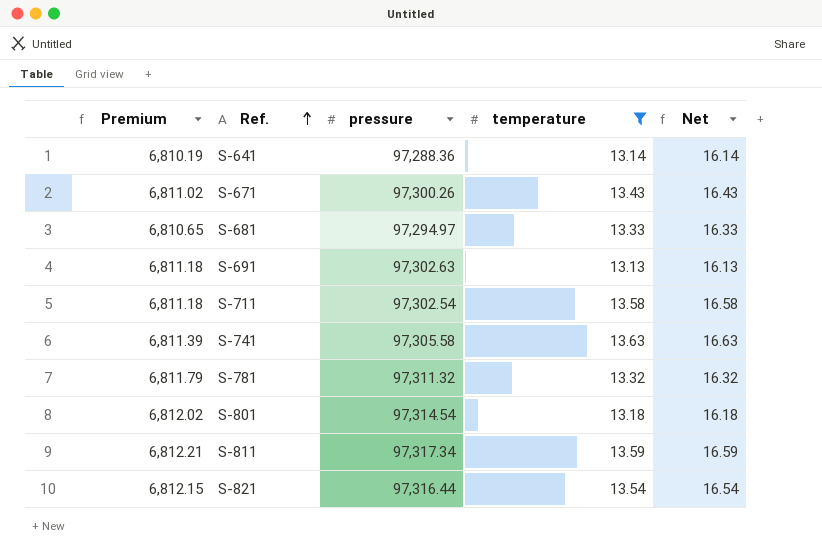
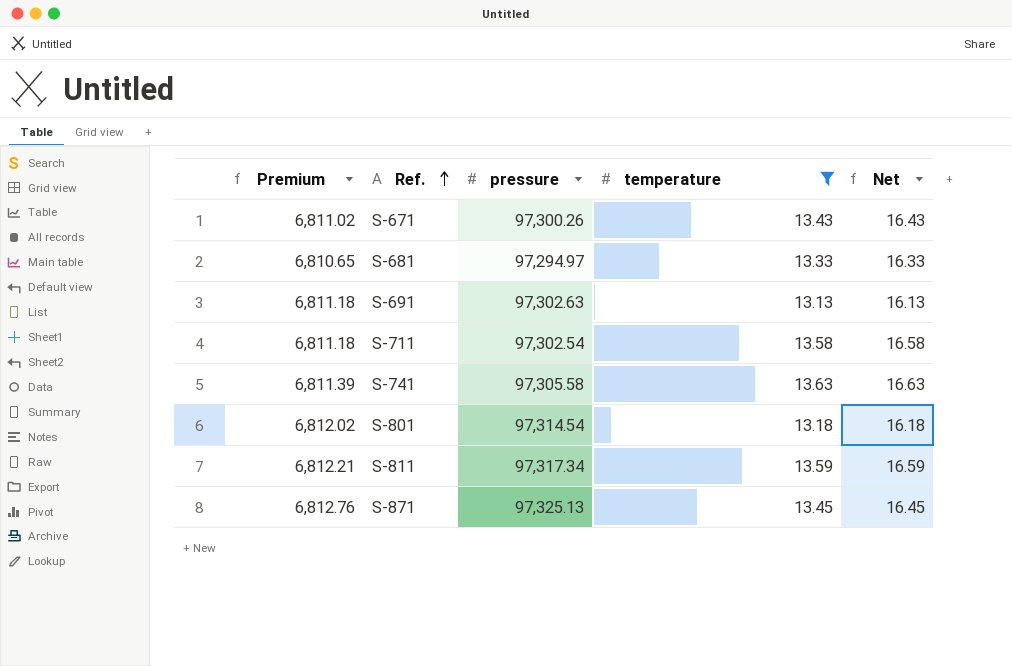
row S-641: 6,810.19 | 97,288.36 | 13.14 | 16.14 -> none
row S-781: 6,811.79 | 97,311.32 | 13.32 | 16.32 -> none
row S-821: 6,812.15 | 97,316.44 | 13.54 | 16.54 -> none
row S-871: none -> 6,812.76 | 97,325.13 | 13.45 | 16.45

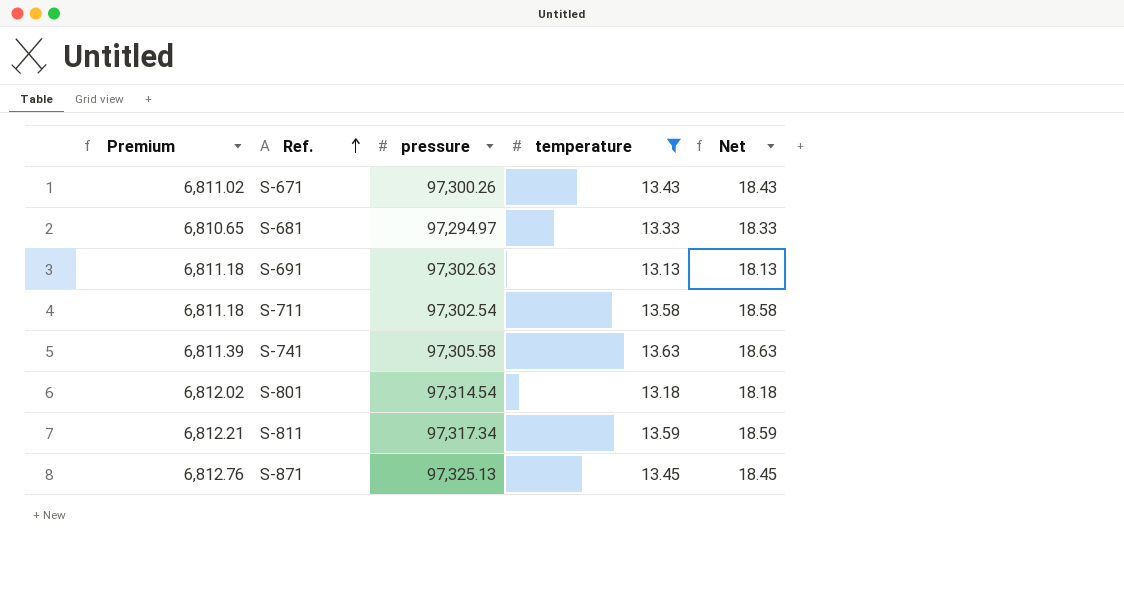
column Net | formula: [temperature] + 3 -> [temperature] + 5

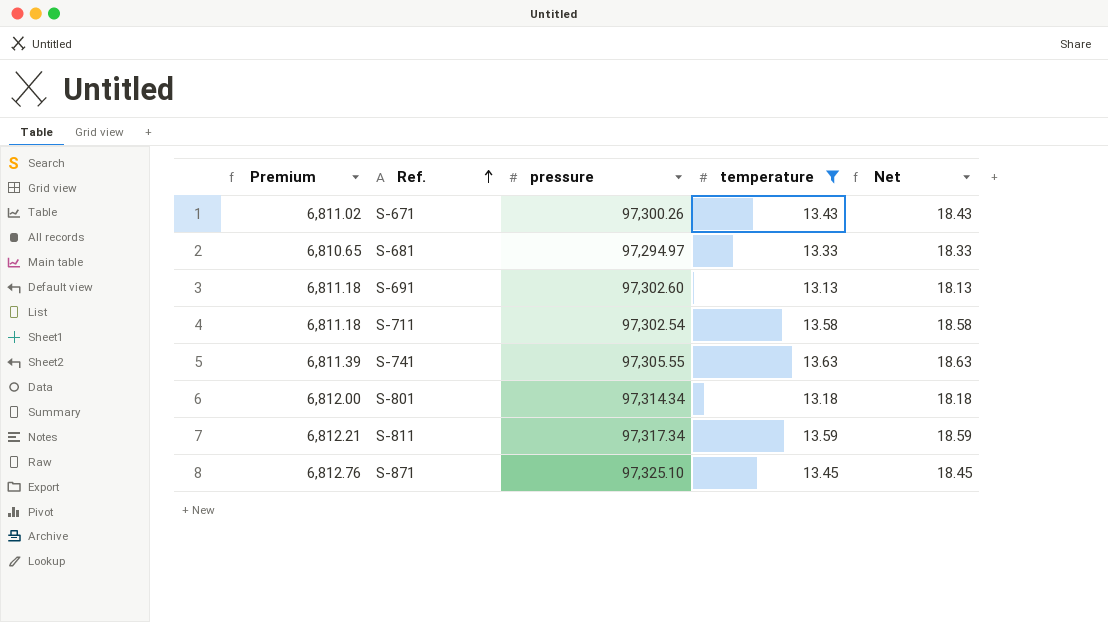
S-691 | pressure: 97,302.63 -> 97,302.60
S-741 | pressure: 97,305.58 -> 97,305.55
S-801 | Premium: 6,812.02 -> 6,812.00
S-801 | pressure: 97,314.54 -> 97,314.34
S-871 | pressure: 97,325.13 -> 97,325.10

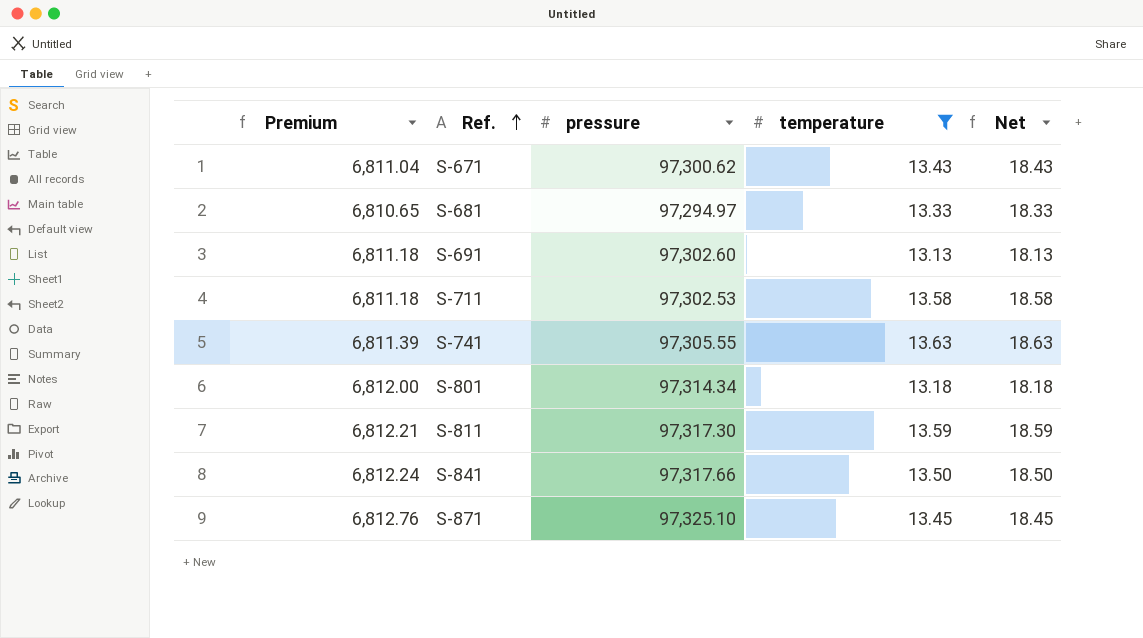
S-671 | Premium: 6,811.02 -> 6,811.04
S-671 | pressure: 97,300.26 -> 97,300.62
S-711 | pressure: 97,302.54 -> 97,302.53
S-811 | pressure: 97,317.34 -> 97,317.30
row S-841: none -> 6,812.24 | 97,317.66 | 13.50 | 18.50

